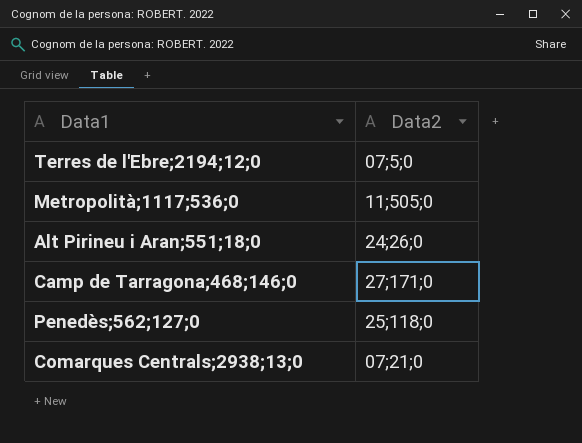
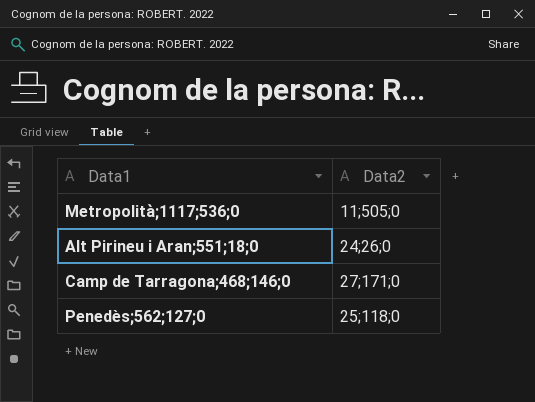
row Terres de l'Ebre;2194;12;0: 07;5;0 -> none
row Comarques Centrals;2938;13;0: 07;21;0 -> none

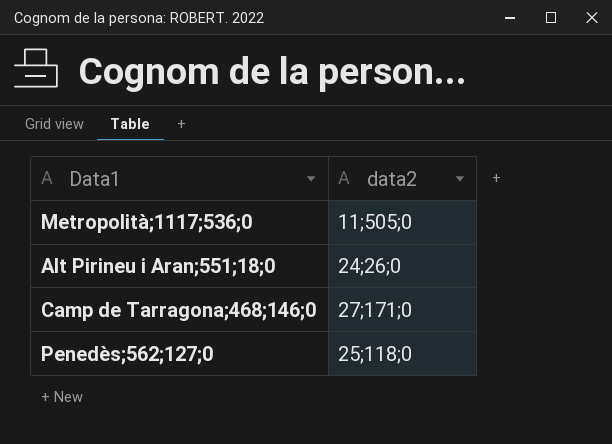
column name: Data2 -> data2

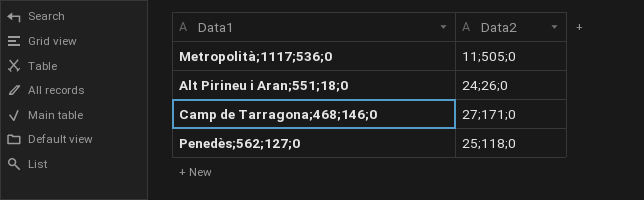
column name: data2 -> Data2

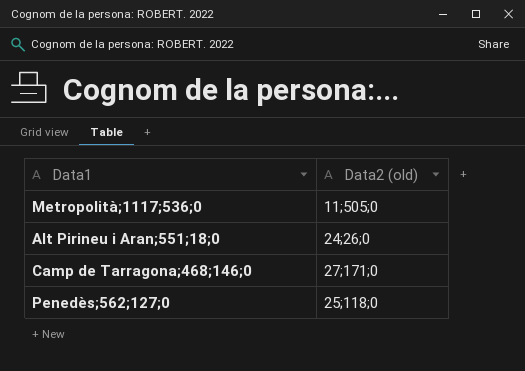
column name: Data2 -> Data2 (old)

